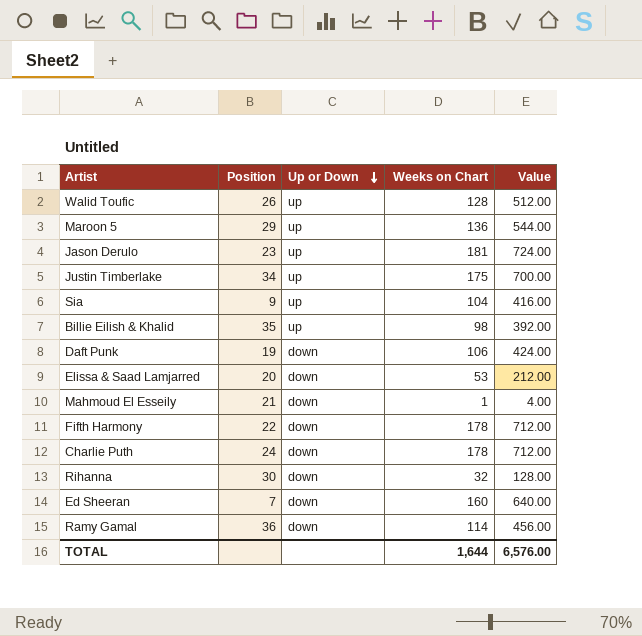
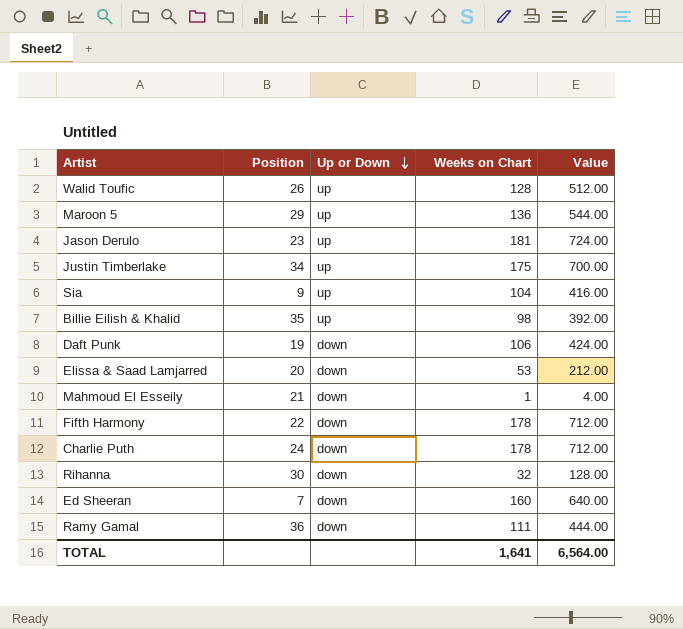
Ramy Gamal | Weeks on Chart: 114 -> 111
Ramy Gamal | Value: 456.00 -> 444.00
TOTAL | Weeks on Chart: 1,644 -> 1,641
TOTAL | Value: 6,576.00 -> 6,564.00

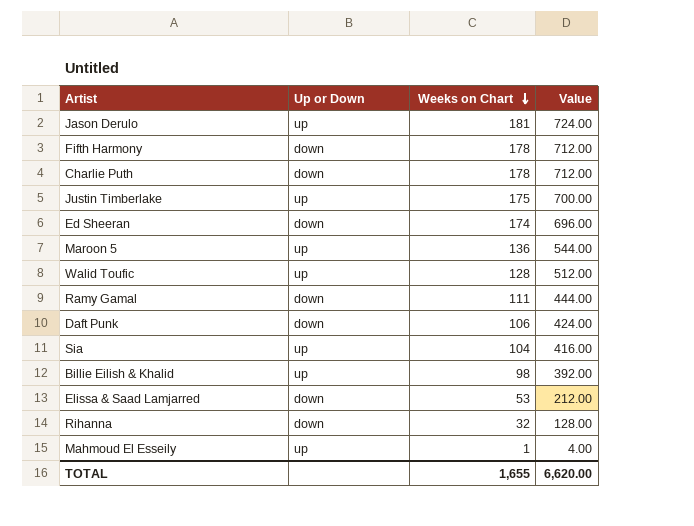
row order: Up or Down descending -> Weeks on Chart descending
column Position | position: 2 -> none
Ed Sheeran | Weeks on Chart: 160 -> 174
Ed Sheeran | Value: 640.00 -> 696.00
Mahmoud El Esseily | Up or Down: down -> up
TOTAL | Weeks on Chart: 1,641 -> 1,655
TOTAL | Value: 6,564.00 -> 6,620.00

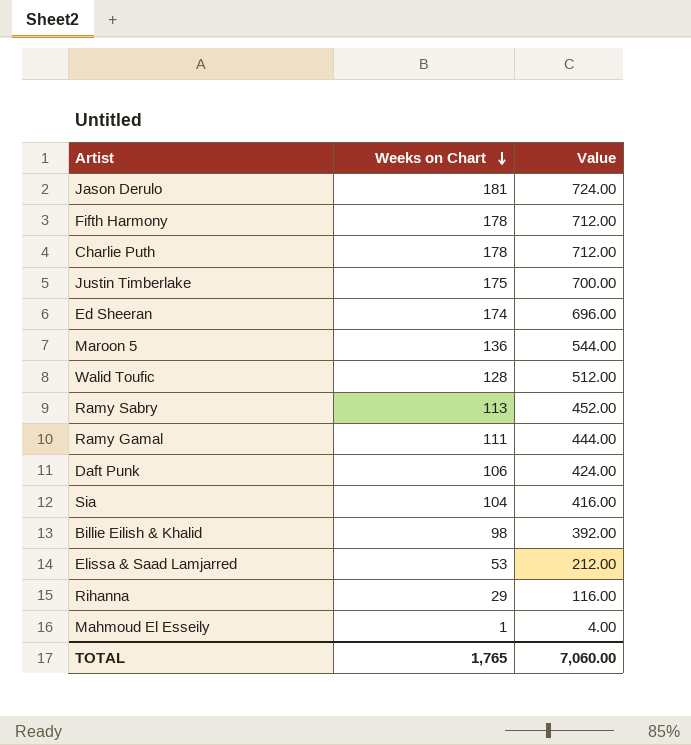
column Up or Down | position: 2 -> none
row Ramy Sabry: none -> 113 | 452.00
Rihanna | Weeks on Chart: 32 -> 29
Rihanna | Value: 128.00 -> 116.00
TOTAL | Weeks on Chart: 1,655 -> 1,765
TOTAL | Value: 6,620.00 -> 7,060.00

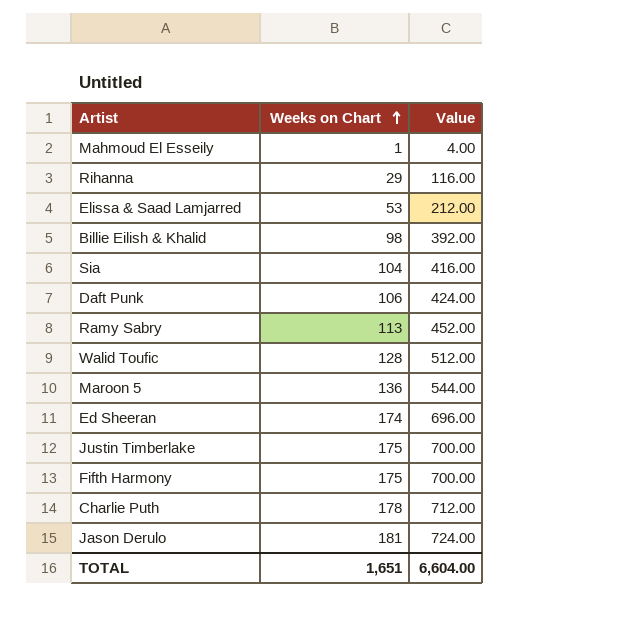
row order: Weeks on Chart descending -> Weeks on Chart ascending
row Ramy Gamal: 111 | 444.00 -> none
Fifth Harmony | Weeks on Chart: 178 -> 175
Fifth Harmony | Value: 712.00 -> 700.00
TOTAL | Weeks on Chart: 1,765 -> 1,651
TOTAL | Value: 7,060.00 -> 6,604.00

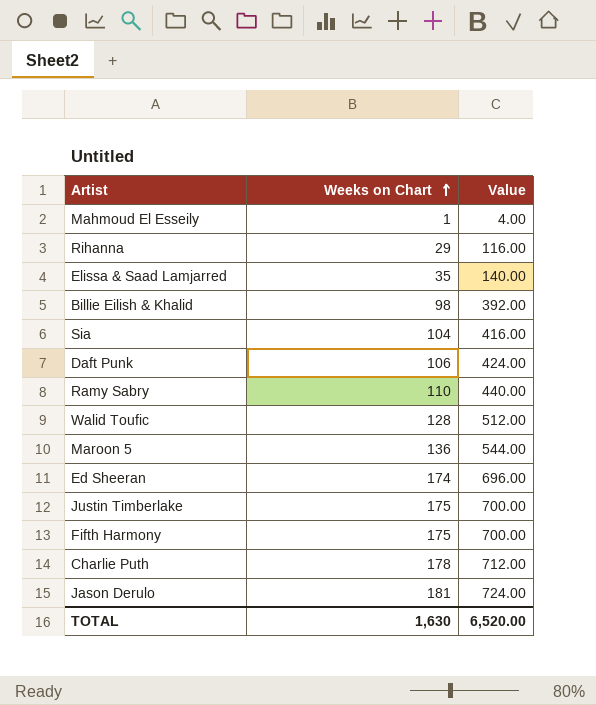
Elissa & Saad Lamjarred | Weeks on Chart: 53 -> 35
Elissa & Saad Lamjarred | Value: 212.00 -> 140.00
Ramy Sabry | Weeks on Chart: 113 -> 110
Ramy Sabry | Value: 452.00 -> 440.00
TOTAL | Weeks on Chart: 1,651 -> 1,630
TOTAL | Value: 6,604.00 -> 6,520.00

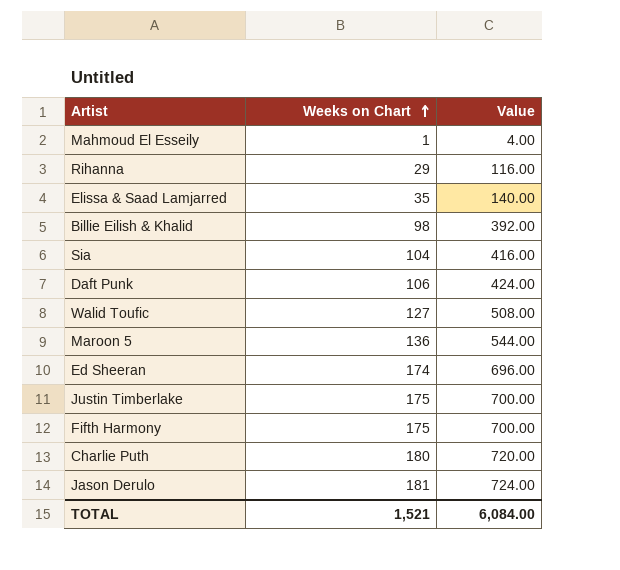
row Ramy Sabry: 110 | 440.00 -> none
Walid Toufic | Weeks on Chart: 128 -> 127
Walid Toufic | Value: 512.00 -> 508.00
Charlie Puth | Weeks on Chart: 178 -> 180
Charlie Puth | Value: 712.00 -> 720.00
TOTAL | Weeks on Chart: 1,630 -> 1,521
TOTAL | Value: 6,520.00 -> 6,084.00

